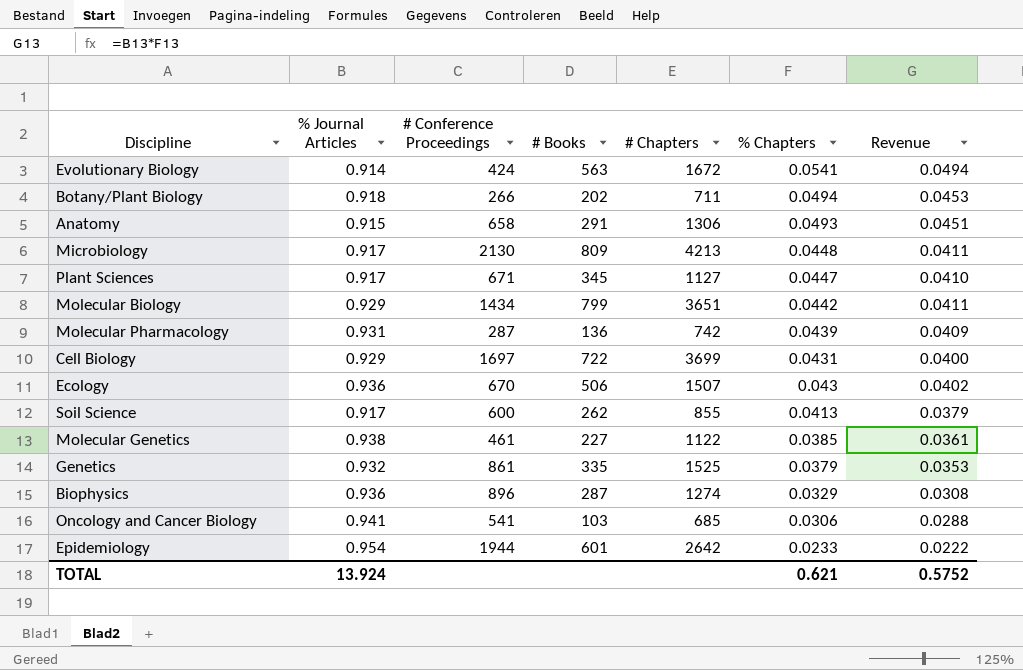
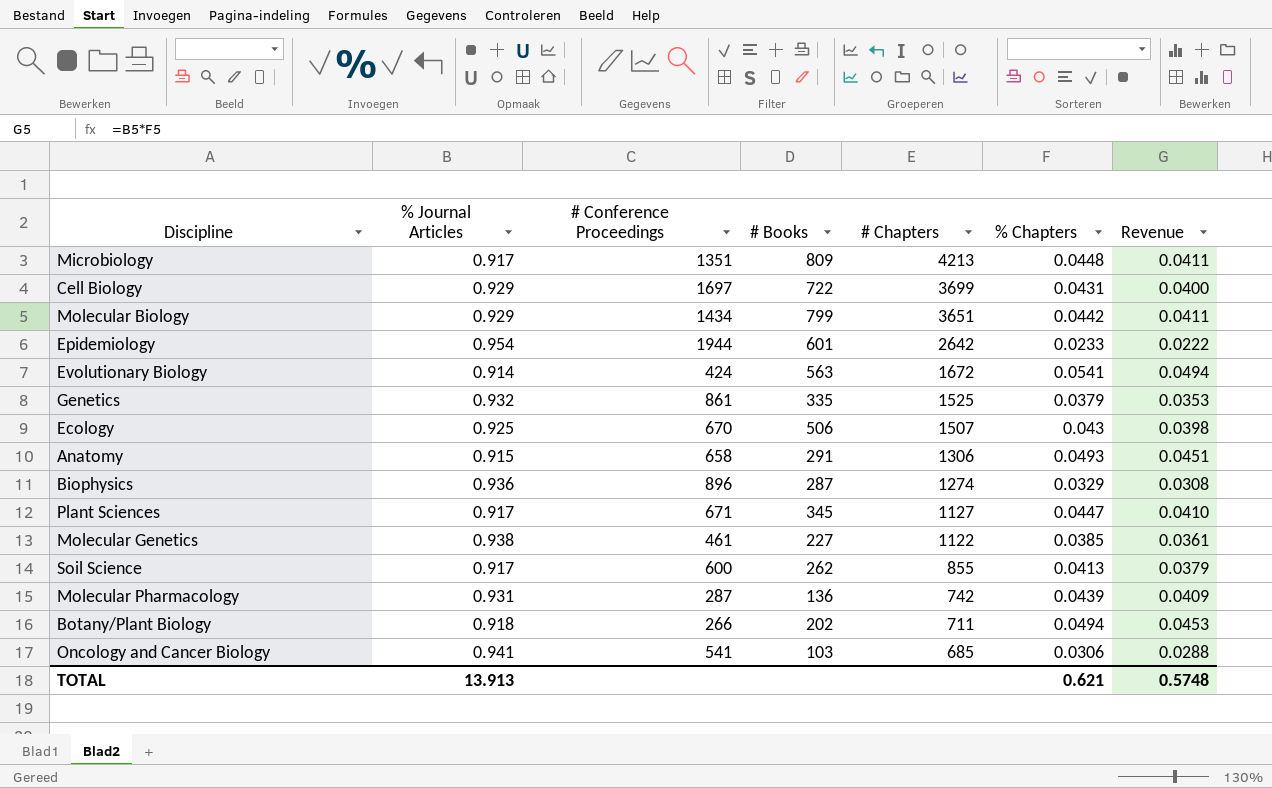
row order: % Chapters descending -> # Chapters descending
Microbiology | # Conference Proceedings: 2130 -> 1351
Ecology | % Journal Articles: 0.936 -> 0.925
Ecology | Revenue: 0.0402 -> 0.0398
TOTAL | % Journal Articles: 13.924 -> 13.913
TOTAL | Revenue: 0.5752 -> 0.5748

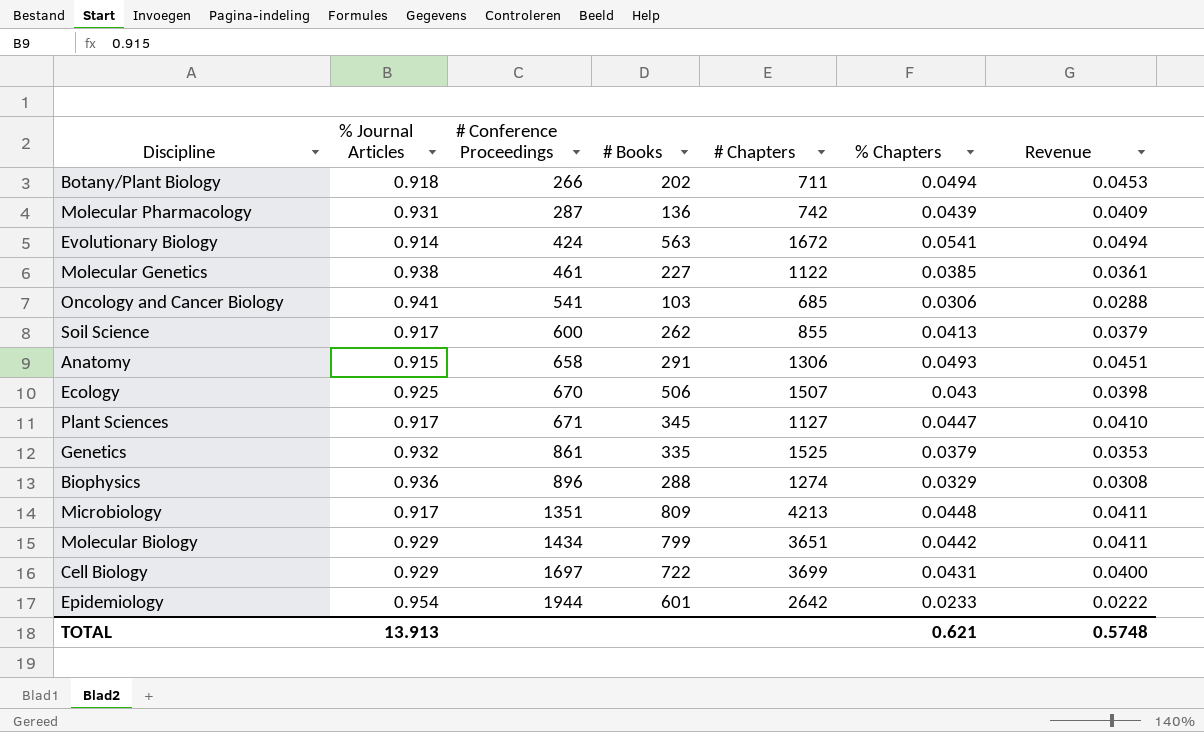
row order: # Chapters descending -> # Conference Proceedings ascending
Biophysics | # Books: 287 -> 288

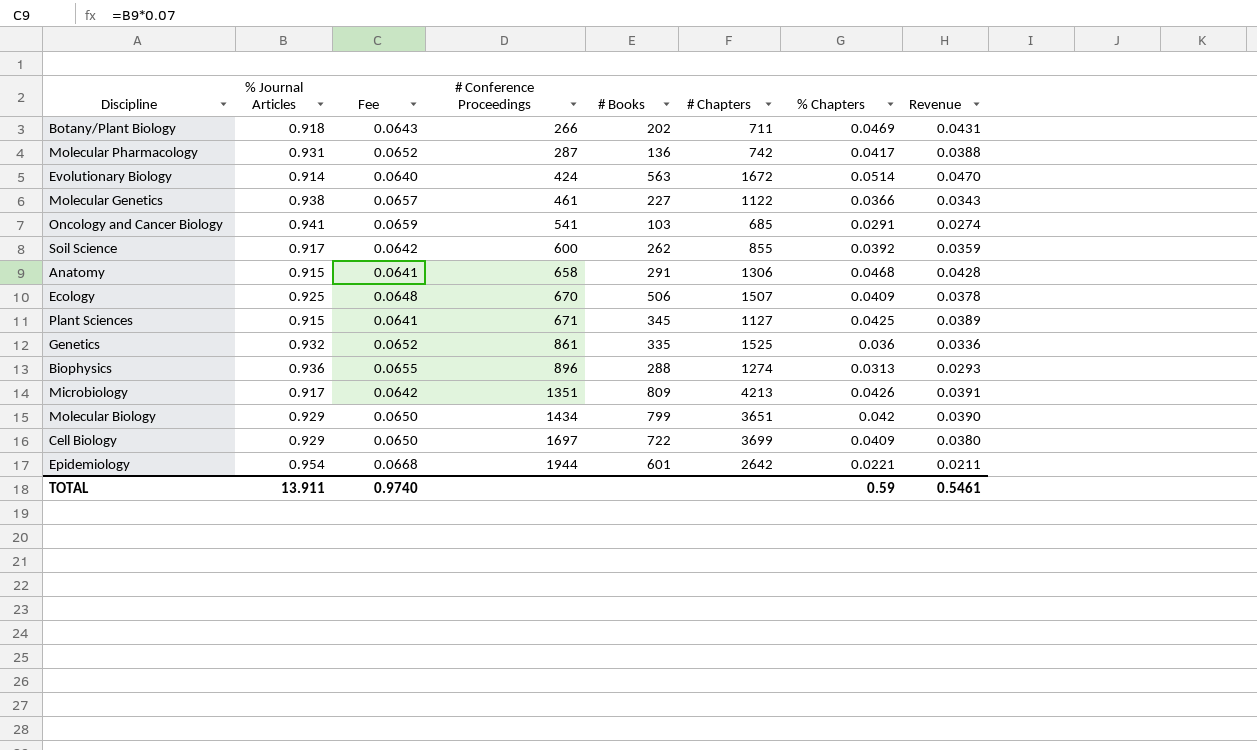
column Fee | formula: none -> [% Journal Articles] * 0.07
Botany/Plant Biology | % Chapters: 0.0494 -> 0.0469
Botany/Plant Biology | Revenue: 0.0453 -> 0.0431
Molecular Pharmacology | % Chapters: 0.0439 -> 0.0417
Molecular Pharmacology | Revenue: 0.0409 -> 0.0388
Evolutionary Biology | % Chapters: 0.0541 -> 0.0514
Evolutionary Biology | Revenue: 0.0494 -> 0.0470
Molecular Genetics | % Chapters: 0.0385 -> 0.0366
Molecular Genetics | Revenue: 0.0361 -> 0.0343
Oncology and Cancer Biology | % Chapters: 0.0306 -> 0.0291
Oncology and Cancer Biology | Revenue: 0.0288 -> 0.0274
Soil Science | % Chapters: 0.0413 -> 0.0392
Soil Science | Revenue: 0.0379 -> 0.0359
Anatomy | % Chapters: 0.0493 -> 0.0468
Anatomy | Revenue: 0.0451 -> 0.0428
Ecology | % Chapters: 0.043 -> 0.0409
Ecology | Revenue: 0.0398 -> 0.0378
Plant Sciences | % Journal Articles: 0.917 -> 0.915
Plant Sciences | % Chapters: 0.0447 -> 0.0425
Plant Sciences | Revenue: 0.0410 -> 0.0389
Genetics | % Chapters: 0.0379 -> 0.036
Genetics | Revenue: 0.0353 -> 0.0336
Biophysics | % Chapters: 0.0329 -> 0.0313
Biophysics | Revenue: 0.0308 -> 0.0293
Microbiology | % Chapters: 0.0448 -> 0.0426
Microbiology | Revenue: 0.0411 -> 0.0391
Molecular Biology | % Chapters: 0.0442 -> 0.042
Molecular Biology | Revenue: 0.0411 -> 0.0390
Cell Biology | % Chapters: 0.0431 -> 0.0409
Cell Biology | Revenue: 0.0400 -> 0.0380
Epidemiology | % Chapters: 0.0233 -> 0.0221
Epidemiology | Revenue: 0.0222 -> 0.0211
TOTAL | % Journal Articles: 13.913 -> 13.911
TOTAL | % Chapters: 0.621 -> 0.59
TOTAL | Revenue: 0.5748 -> 0.5461

